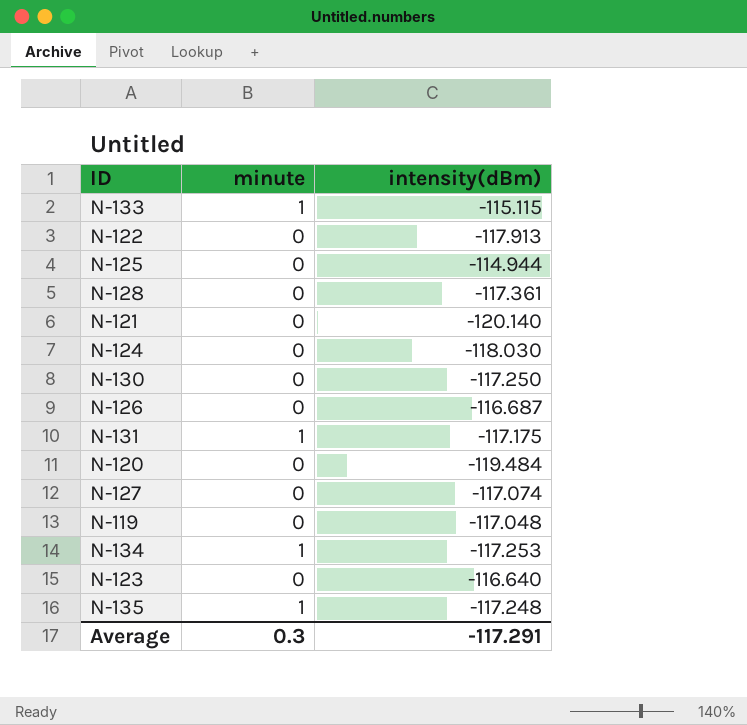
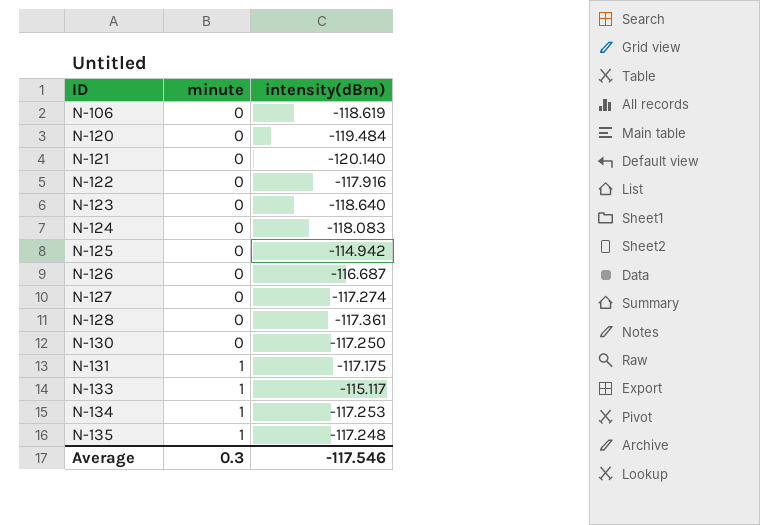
row order: none -> ID ascending
row N-119: 0 | -117.048 -> none
row N-106: none -> 0 | -118.619
N-122 | intensity(dBm): -117.913 -> -117.916
N-123 | intensity(dBm): -116.640 -> -118.640
N-124 | intensity(dBm): -118.030 -> -118.083
N-125 | intensity(dBm): -114.944 -> -114.942
N-127 | intensity(dBm): -117.074 -> -117.274
N-133 | intensity(dBm): -115.115 -> -115.117
Average | intensity(dBm): -117.291 -> -117.546

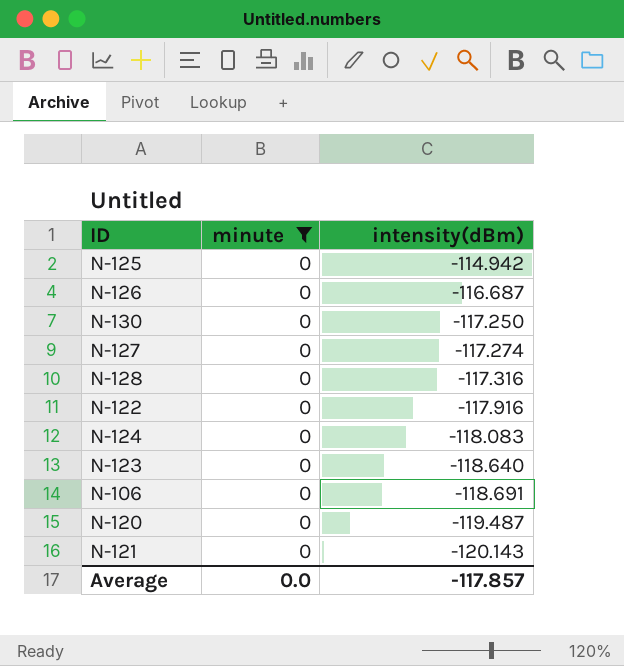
filter: none -> minute = 0
row order: ID ascending -> intensity(dBm) descending
N-128 | intensity(dBm): -117.361 -> -117.316
N-106 | intensity(dBm): -118.619 -> -118.691
N-120 | intensity(dBm): -119.484 -> -119.487
N-121 | intensity(dBm): -120.140 -> -120.143
Average | minute: 0.3 -> 0.0
Average | intensity(dBm): -117.546 -> -117.857

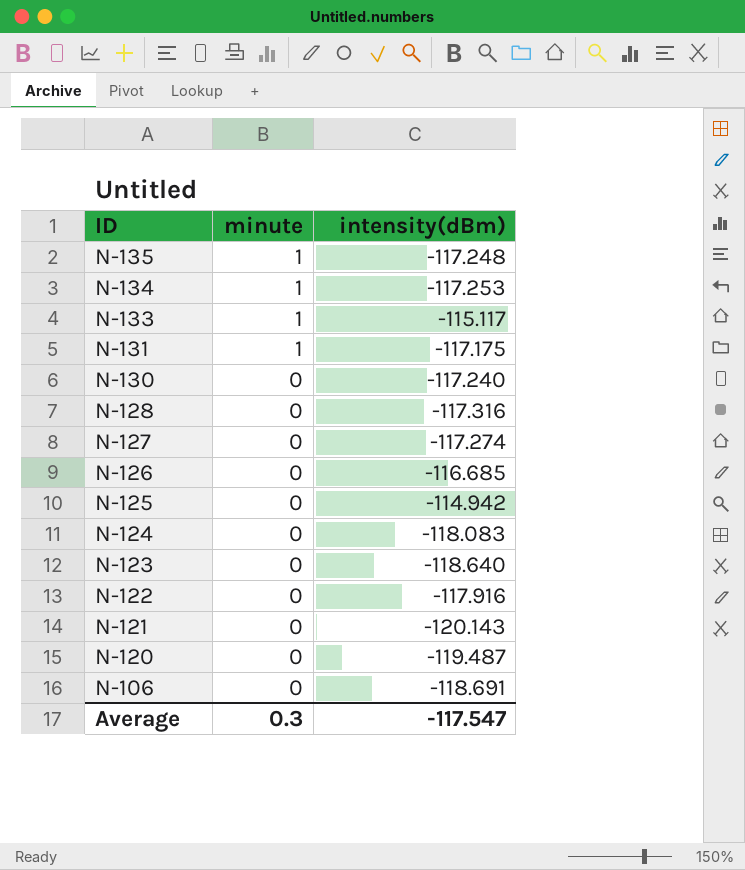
filter: minute = 0 -> none
row order: intensity(dBm) descending -> ID descending
N-130 | intensity(dBm): -117.250 -> -117.240
N-126 | intensity(dBm): -116.687 -> -116.685
Average | minute: 0.0 -> 0.3
Average | intensity(dBm): -117.857 -> -117.547

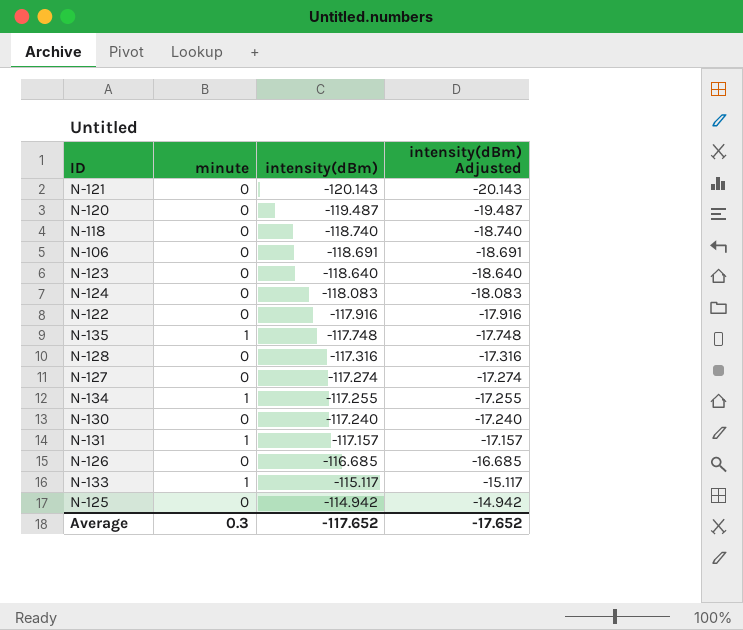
row order: ID descending -> intensity(dBm) ascending
column intensity(dBm) Adjusted | formula: none -> [intensity(dBm)] + 100
row N-118: none -> 0 | -118.740 | -18.740
N-135 | intensity(dBm): -117.248 -> -117.748
N-134 | intensity(dBm): -117.253 -> -117.255
N-131 | intensity(dBm): -117.175 -> -117.157
Average | intensity(dBm): -117.547 -> -117.652

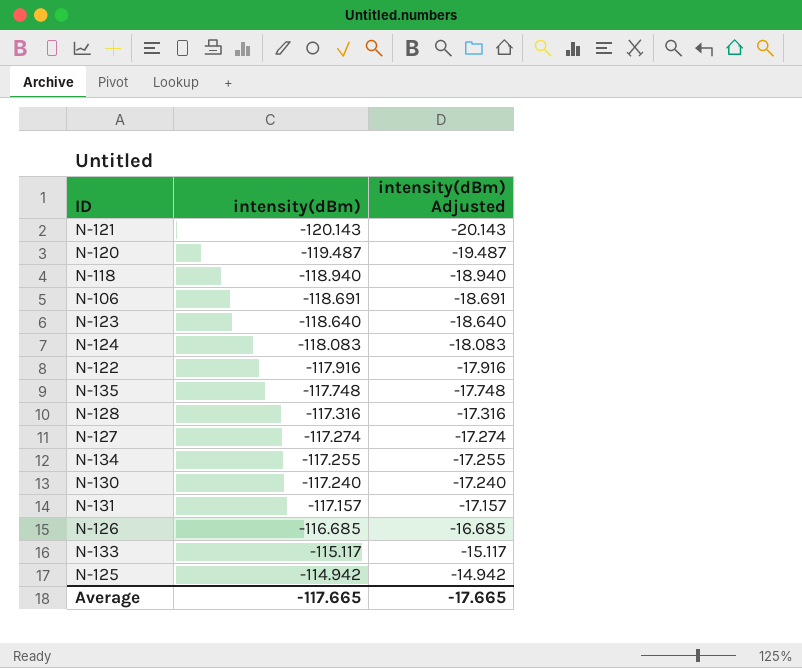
column minute | position: 2 -> none
N-118 | intensity(dBm): -118.740 -> -118.940
N-118 | intensity(dBm) Adjusted: -18.740 -> -18.940
Average | intensity(dBm): -117.652 -> -117.665
Average | intensity(dBm) Adjusted: -17.652 -> -17.665

